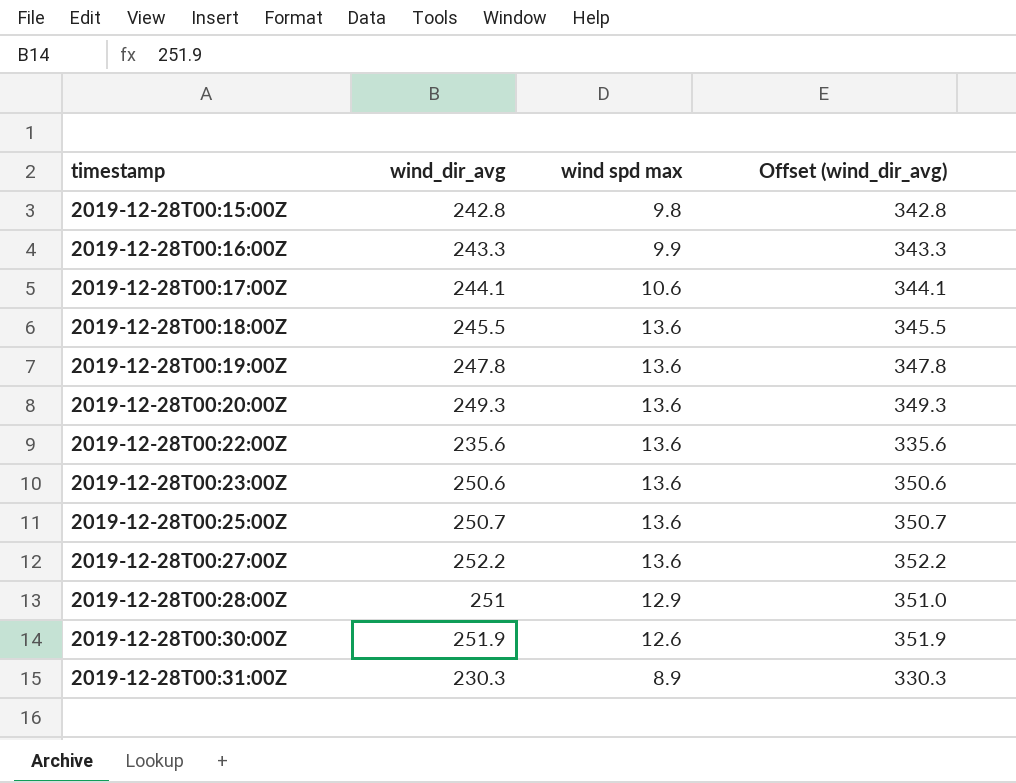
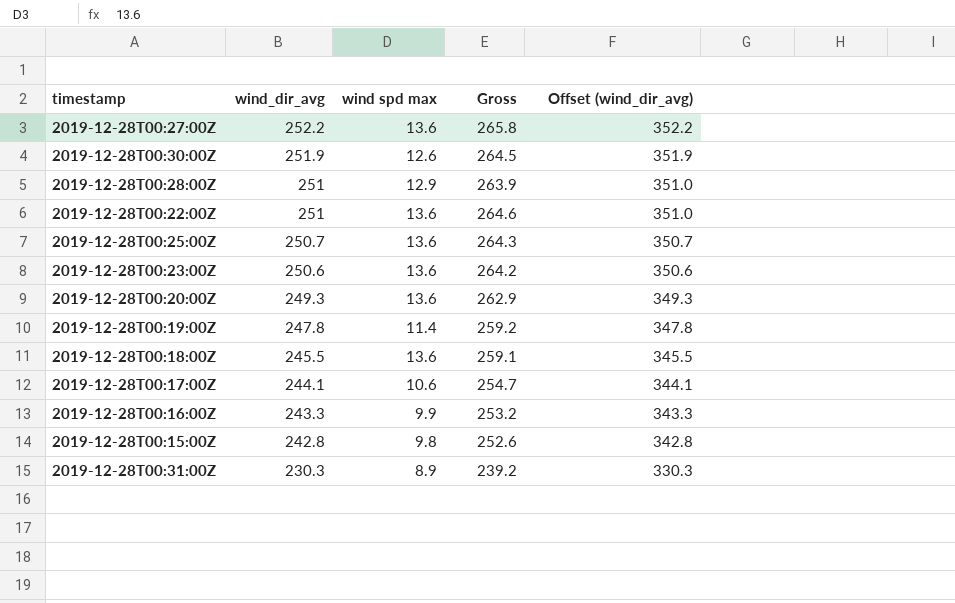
row order: timestamp ascending -> wind_dir_avg descending
column Gross | formula: none -> [wind_dir_avg] + [wind spd max]
2019-12-28T00:22:00Z | wind_dir_avg: 235.6 -> 251
2019-12-28T00:22:00Z | Offset (wind_dir_avg): 335.6 -> 351.0
2019-12-28T00:19:00Z | wind spd max: 13.6 -> 11.4

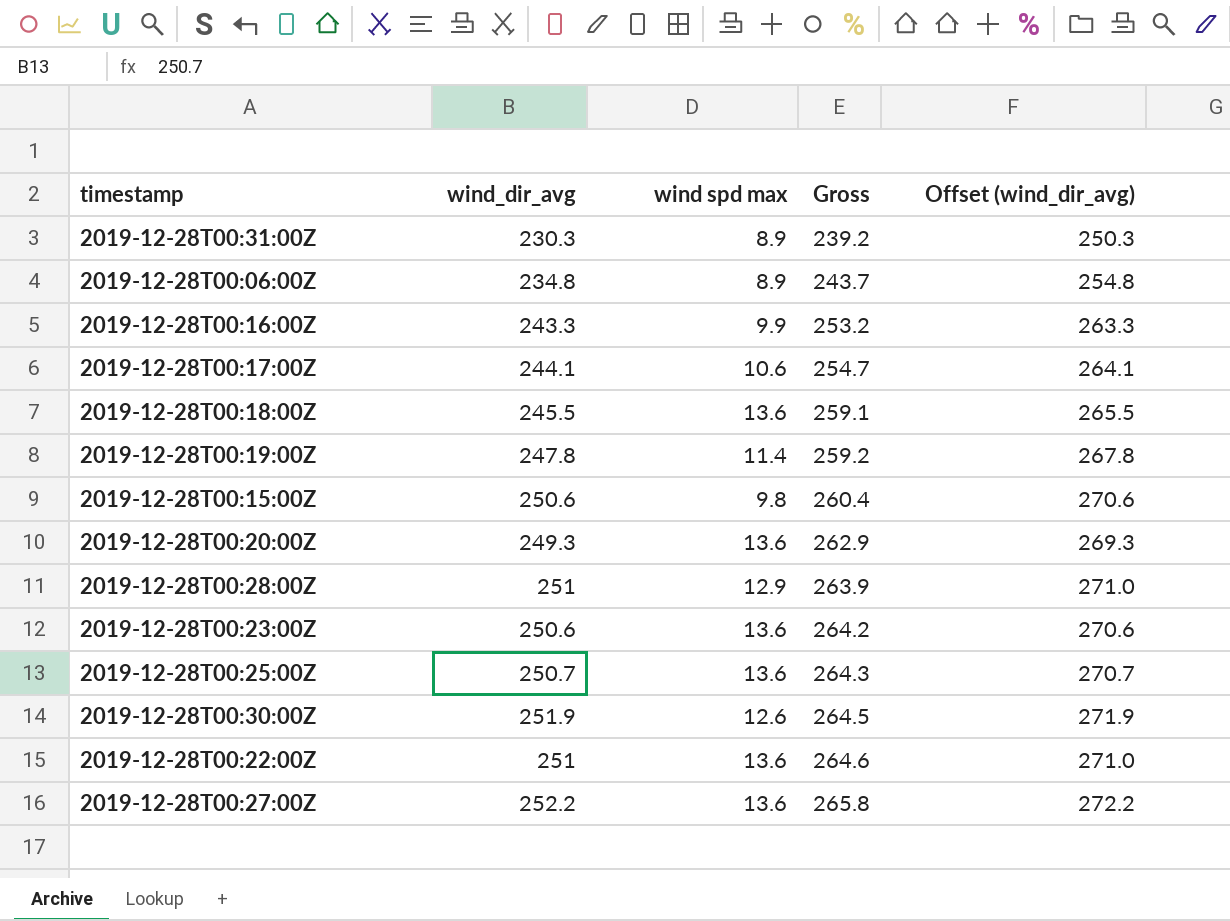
row order: wind_dir_avg descending -> Gross ascending
column Offset (wind_dir_avg) | formula: [wind_dir_avg] + 100 -> [wind_dir_avg] + 20
row 2019-12-28T00:06:00Z: none -> 234.8 | 8.9 | 243.7 | 254.8
2019-12-28T00:15:00Z | wind_dir_avg: 242.8 -> 250.6
2019-12-28T00:15:00Z | Gross: 252.6 -> 260.4

